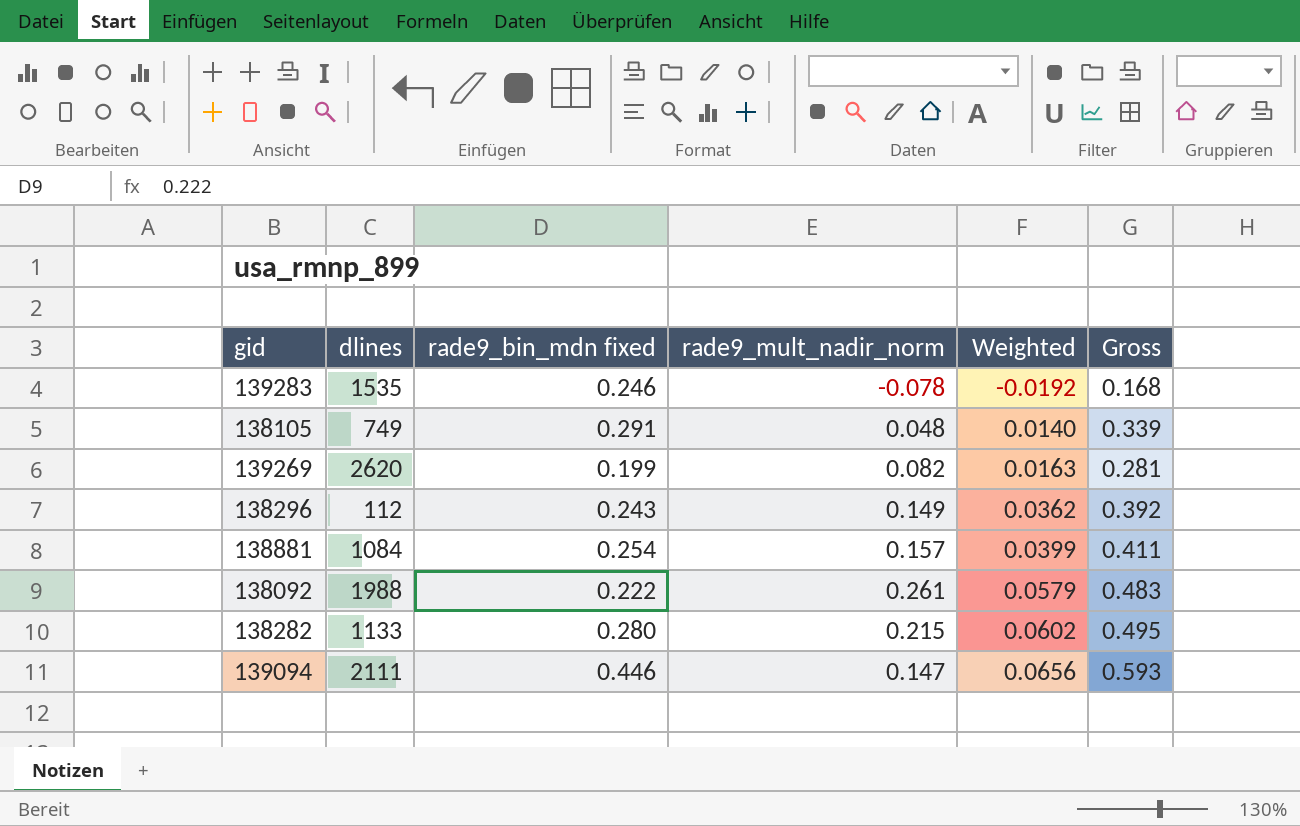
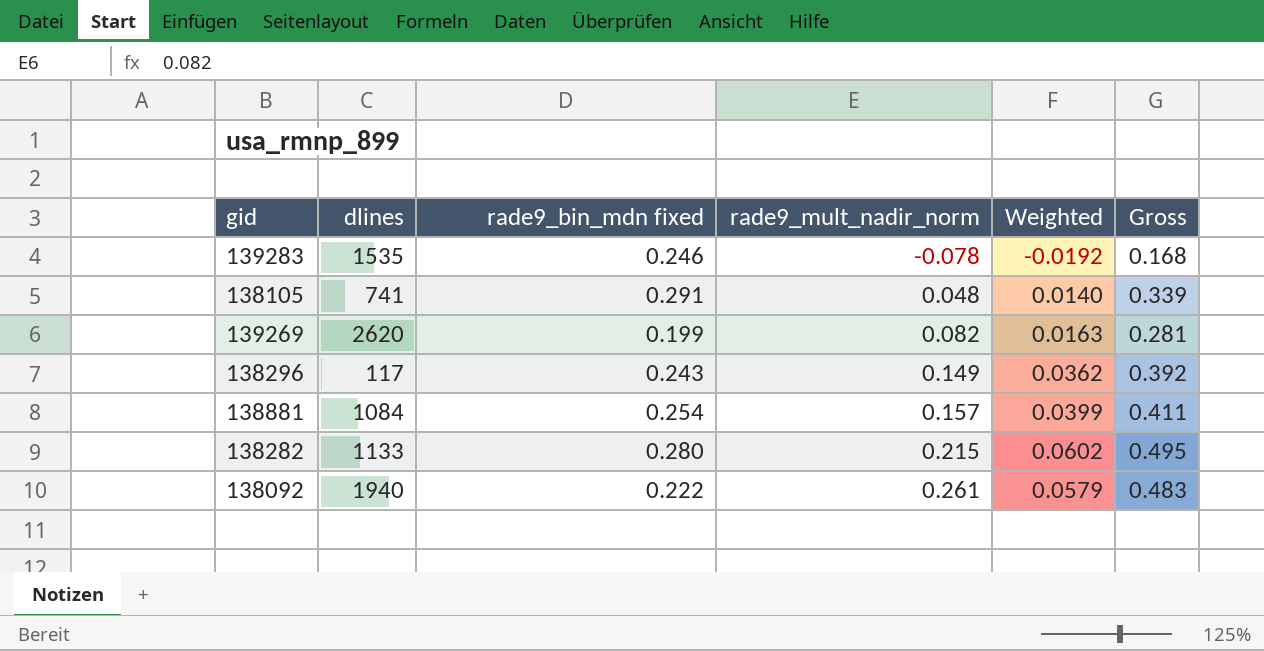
row order: Weighted ascending -> rade9_mult_nadir_norm ascending
row 139094: 2111 | 0.446 | 0.147 | 0.0656 | 0.593 -> none
138105 | dlines: 749 -> 741
138296 | dlines: 112 -> 117
138092 | dlines: 1988 -> 1940

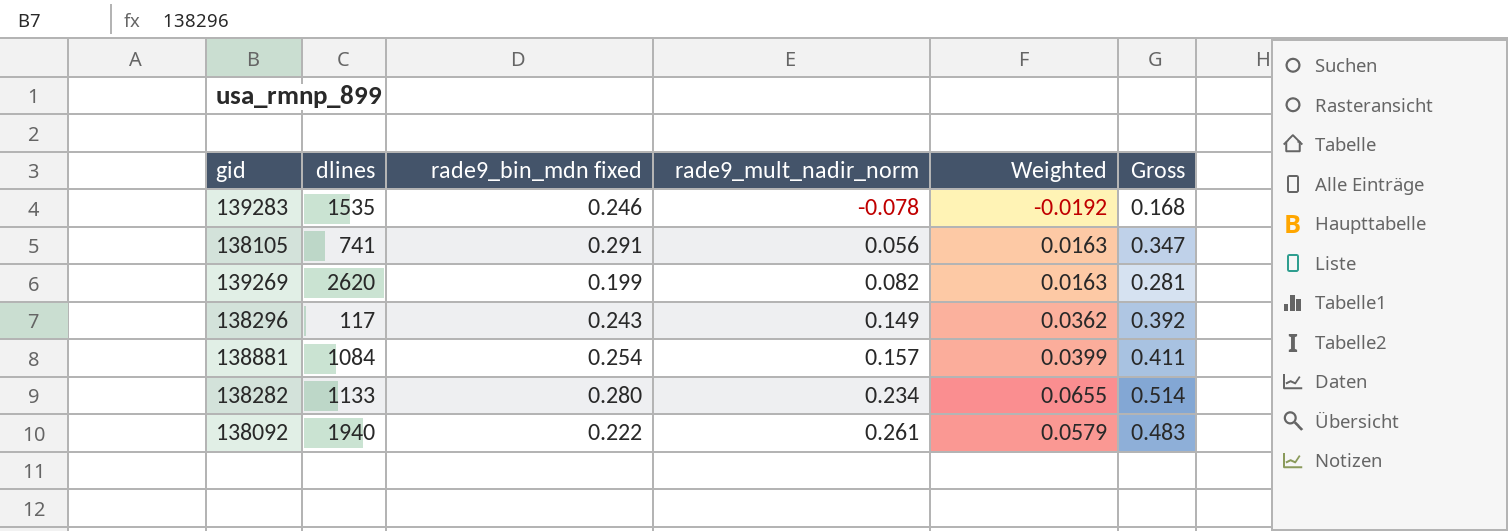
138105 | rade9_mult_nadir_norm: 0.048 -> 0.056
138105 | Weighted: 0.0140 -> 0.0163
138105 | Gross: 0.339 -> 0.347
138282 | rade9_mult_nadir_norm: 0.215 -> 0.234
138282 | Weighted: 0.0602 -> 0.0655
138282 | Gross: 0.495 -> 0.514

